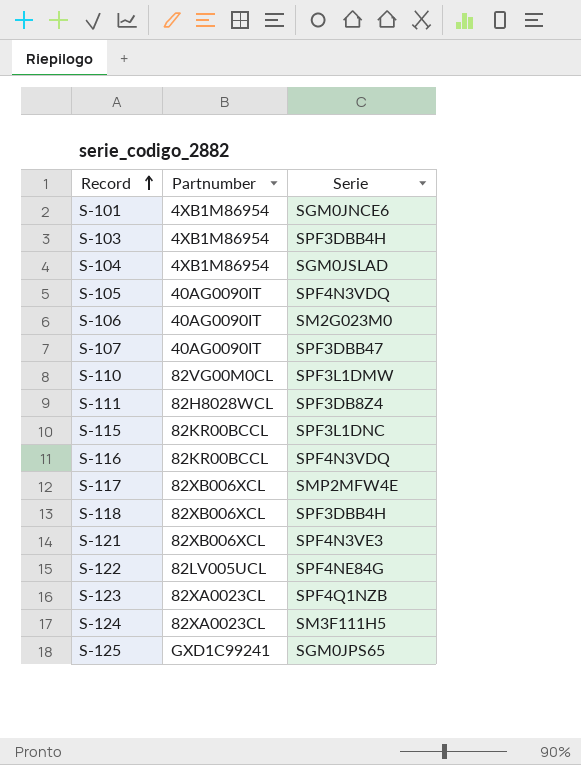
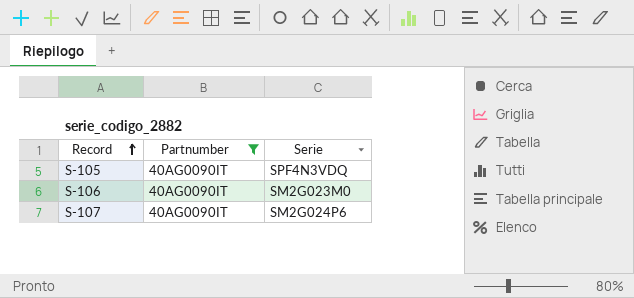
filter: none -> Partnumber = 40AG0090IT
S-107 | Serie: SPF3DBB47 -> SM2G024P6

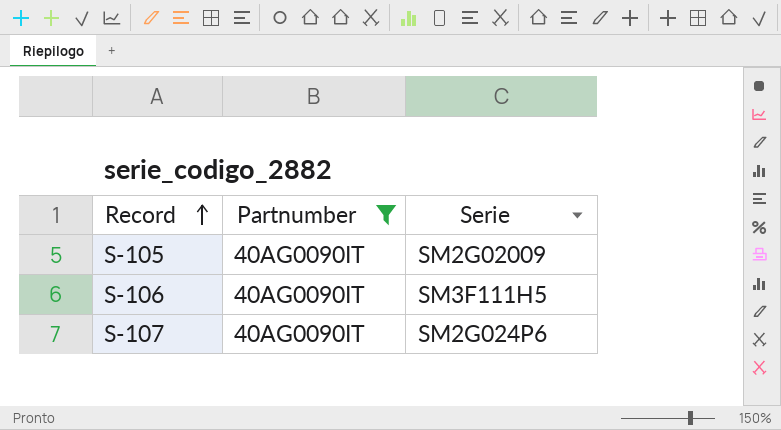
S-105 | Serie: SPF4N3VDQ -> SM2G02009
S-106 | Serie: SM2G023M0 -> SM3F111H5

